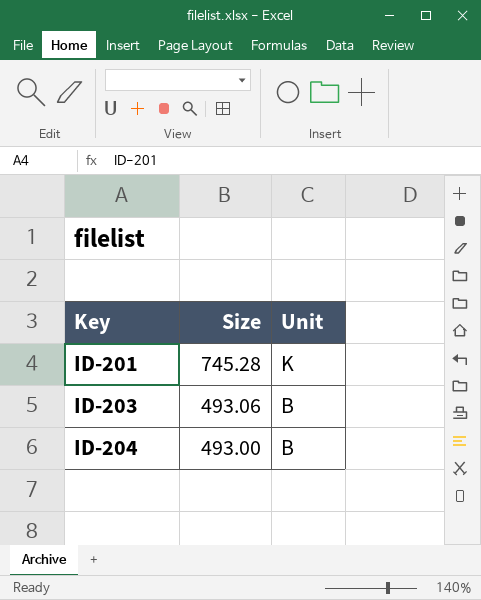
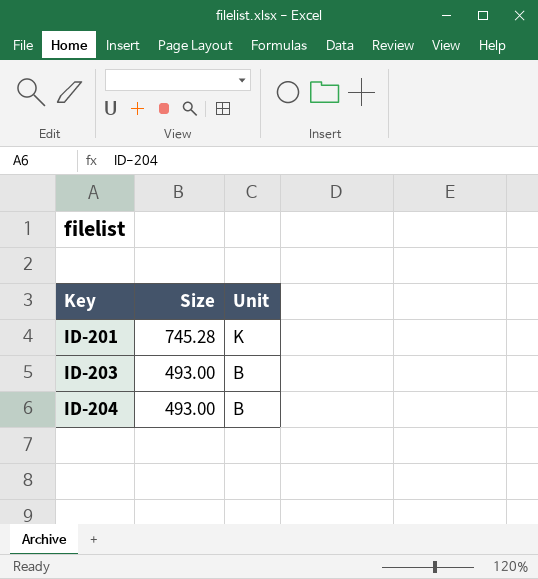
ID-203 | Size: 493.06 -> 493.00

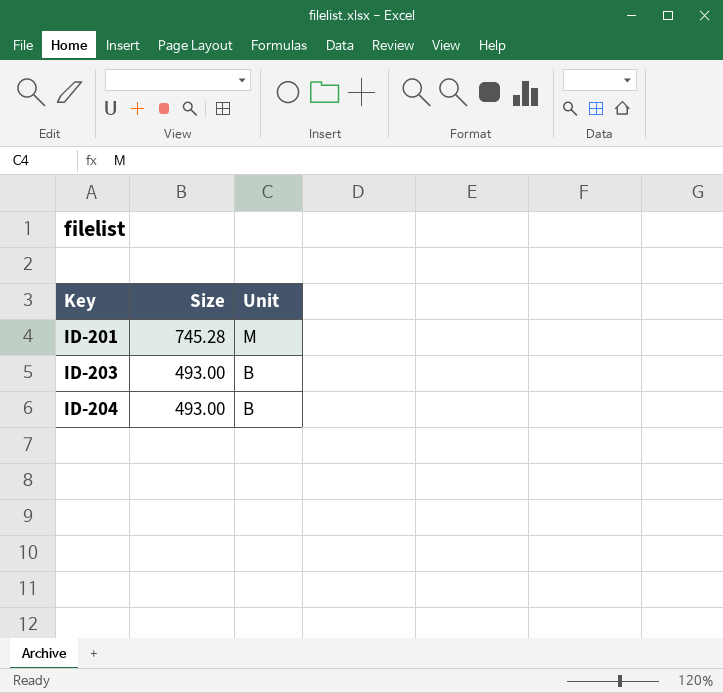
ID-201 | Unit: K -> M

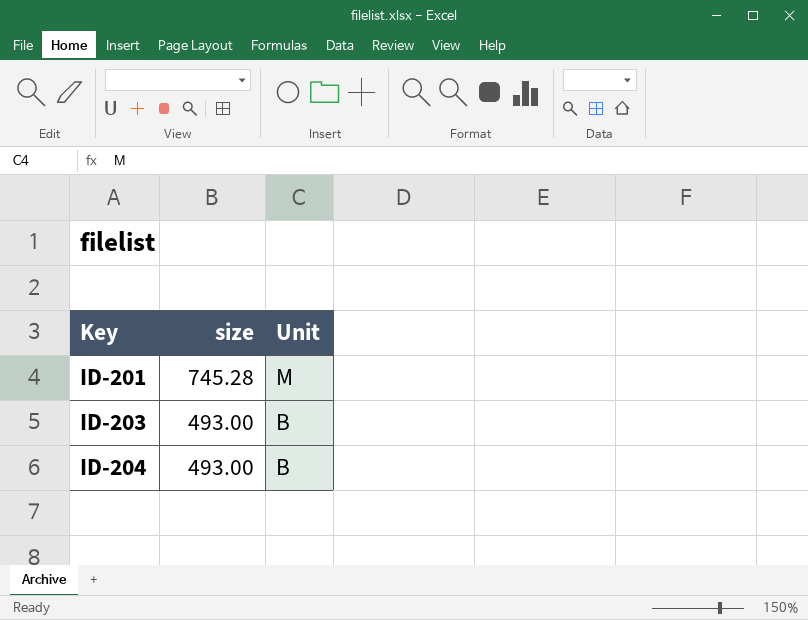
column name: Size -> size

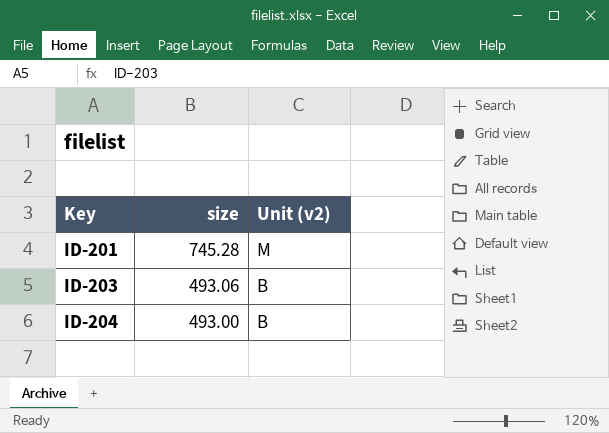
column name: Unit -> Unit (v2)
ID-203 | size: 493.00 -> 493.06

